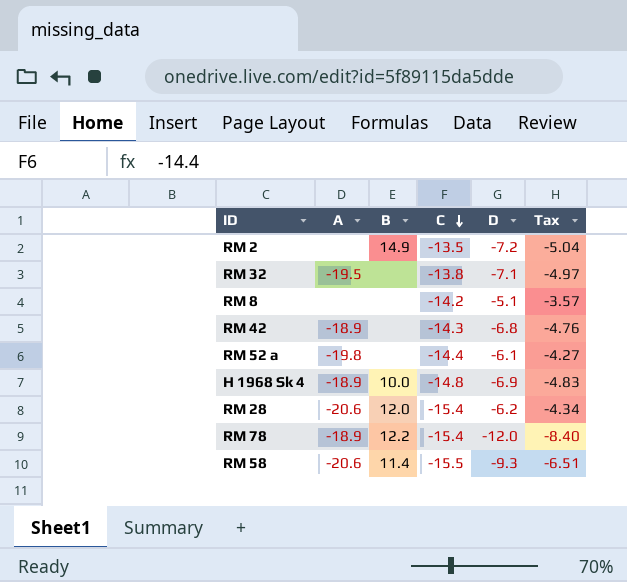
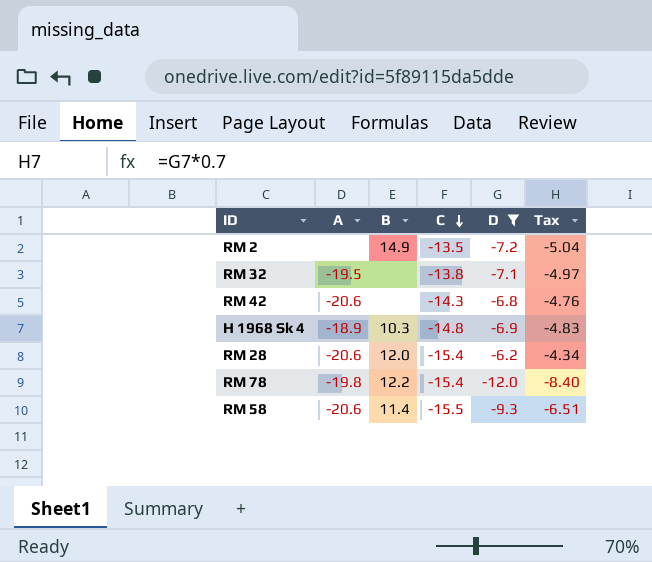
filter: none -> D <= -6.2
RM 42 | A: -18.9 -> -20.6
H 1968 Sk 4 | B: 10.0 -> 10.3
RM 78 | A: -18.9 -> -19.8

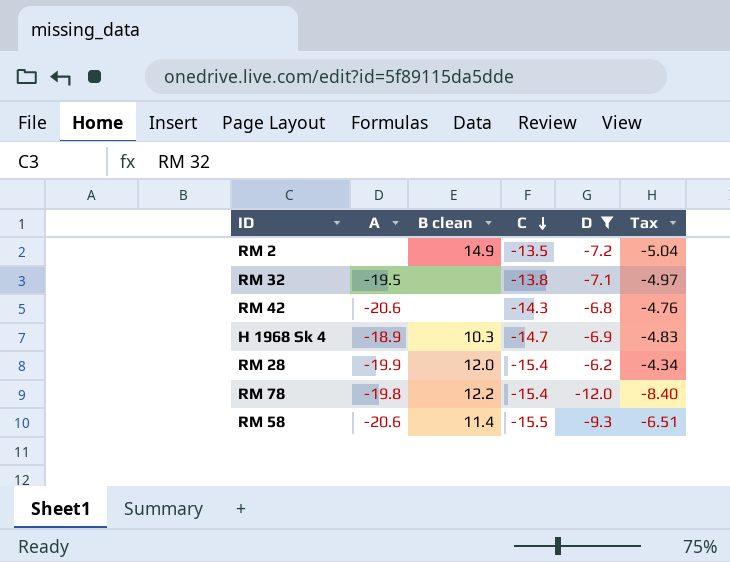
column name: B -> B clean
H 1968 Sk 4 | C: -14.8 -> -14.7
RM 28 | A: -20.6 -> -19.9

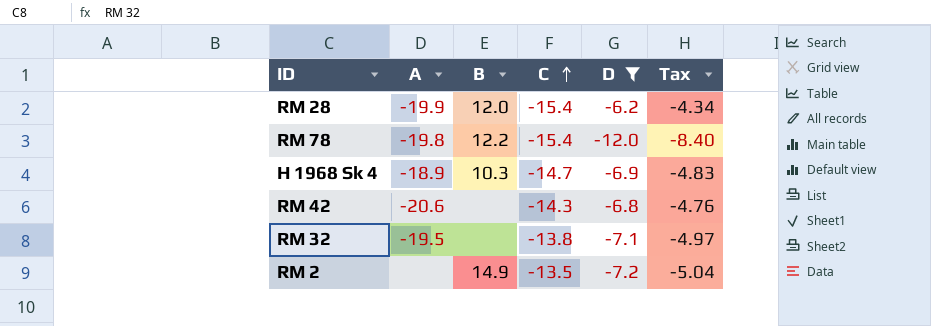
row order: C descending -> C ascending
column name: B clean -> B
row RM 58: -20.6 | 11.4 | -15.5 | -9.3 | -6.51 -> none

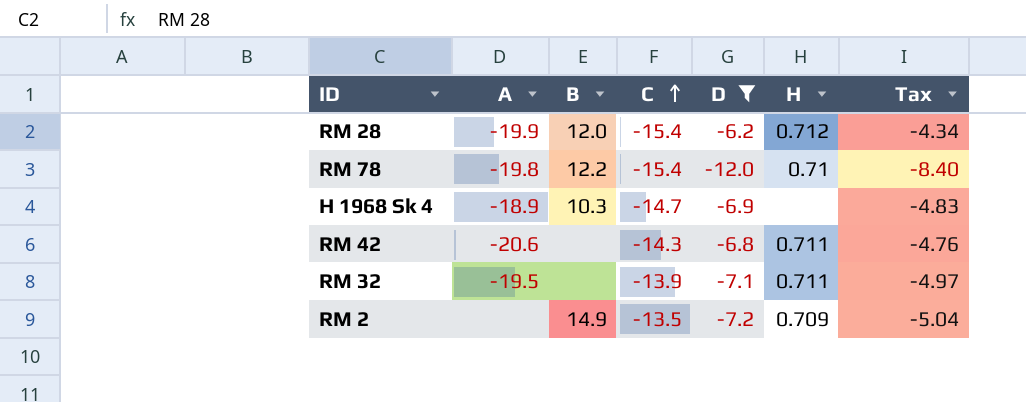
column H | position: none -> 6
RM 32 | C: -13.8 -> -13.9

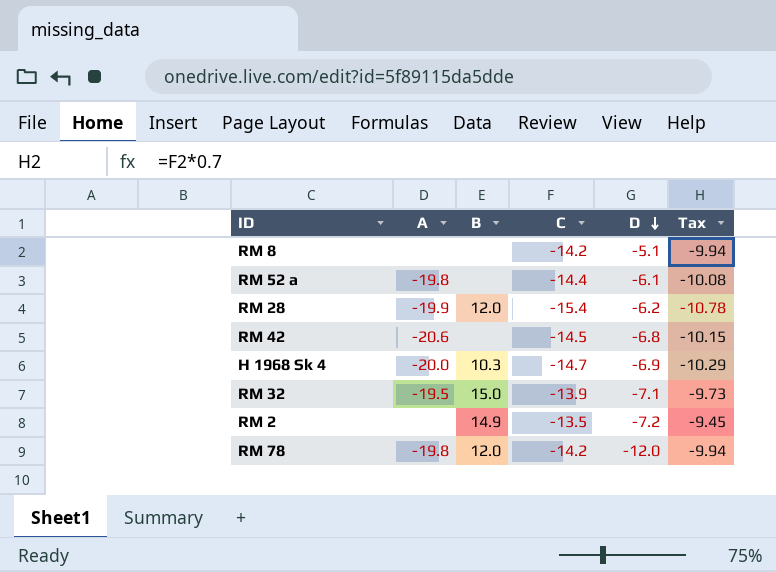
filter: D <= -6.2 -> none
row order: C ascending -> D descending
column H | position: 6 -> none
column Tax | formula: [D] * 0.7 -> [C] * 0.7
RM 42 | C: -14.3 -> -14.5
H 1968 Sk 4 | A: -18.9 -> -20.0
RM 32 | B: none -> 15.0
RM 78 | B: 12.2 -> 12.0
RM 78 | C: -15.4 -> -14.2

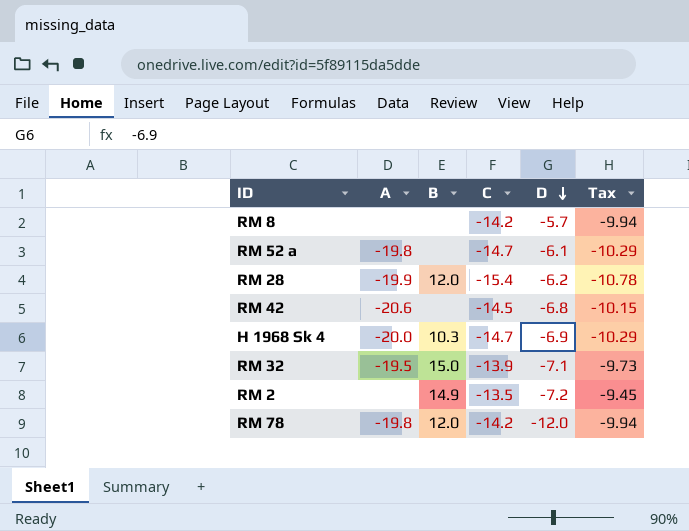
RM 8 | D: -5.1 -> -5.7
RM 52 a | C: -14.4 -> -14.7
RM 52 a | Tax: -10.08 -> -10.29

